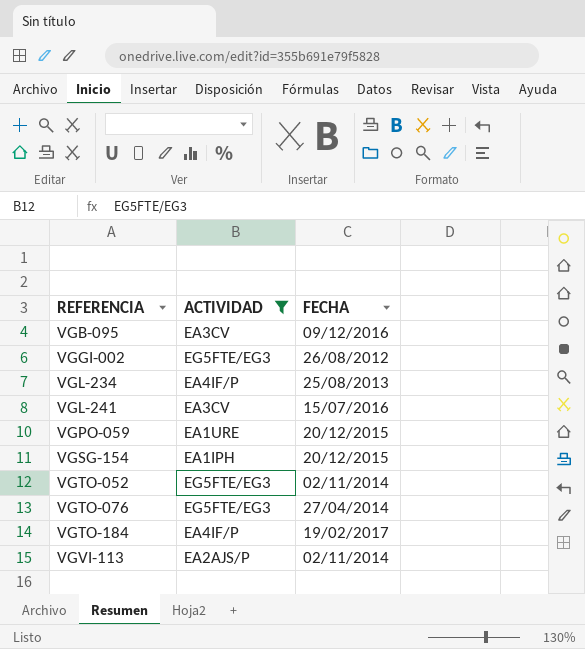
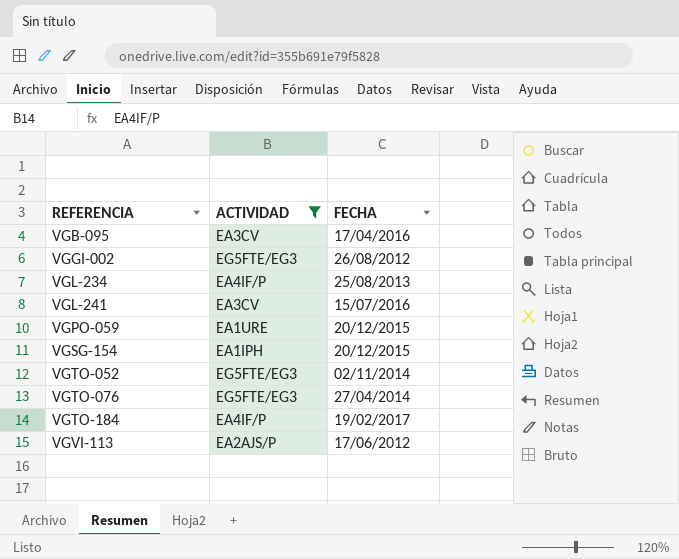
VGB-095 | FECHA: 09/12/2016 -> 17/04/2016
VGVI-113 | FECHA: 02/11/2014 -> 17/06/2012

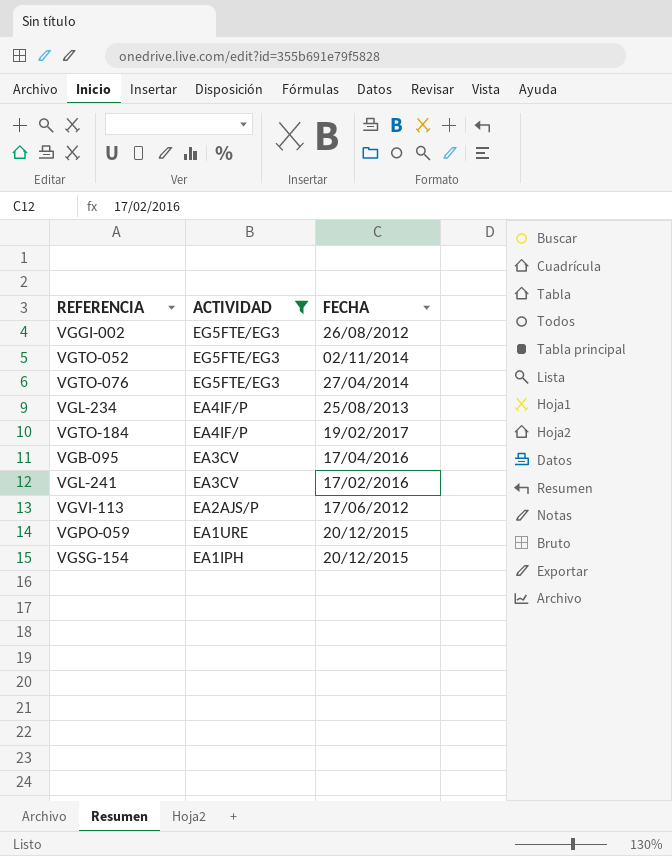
row order: REFERENCIA ascending -> ACTIVIDAD descending
VGL-241 | FECHA: 15/07/2016 -> 17/02/2016

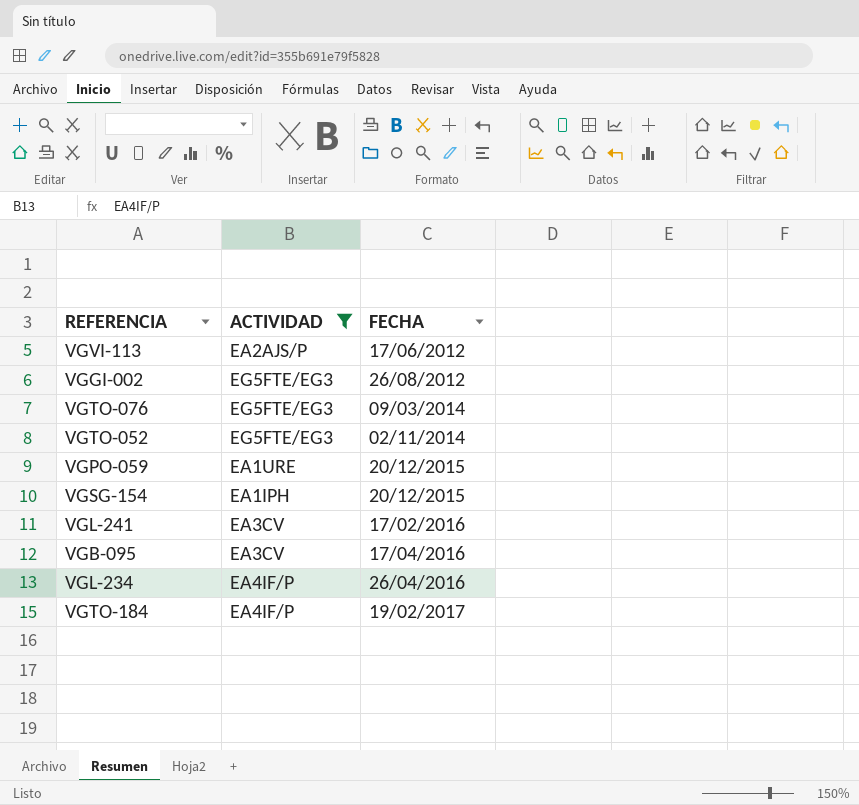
row order: ACTIVIDAD descending -> FECHA ascending
VGTO-076 | FECHA: 27/04/2014 -> 09/03/2014
VGL-234 | FECHA: 25/08/2013 -> 26/04/2016

